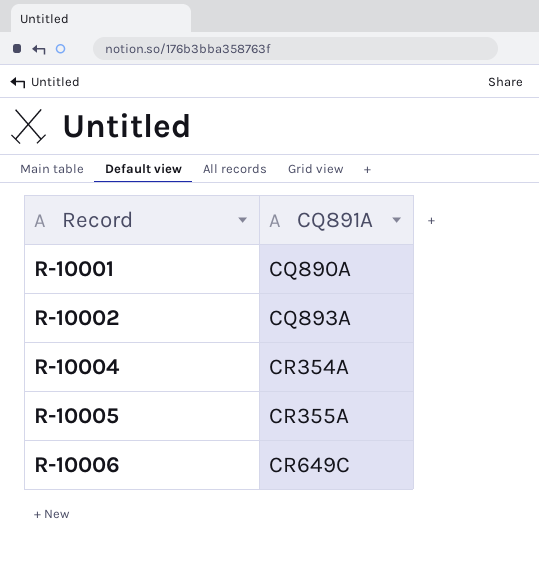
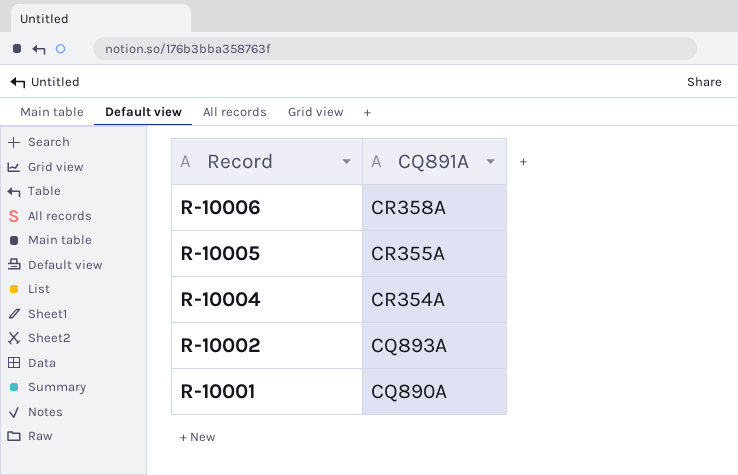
row order: Record ascending -> Record descending
R-10006 | CQ891A: CR649C -> CR358A

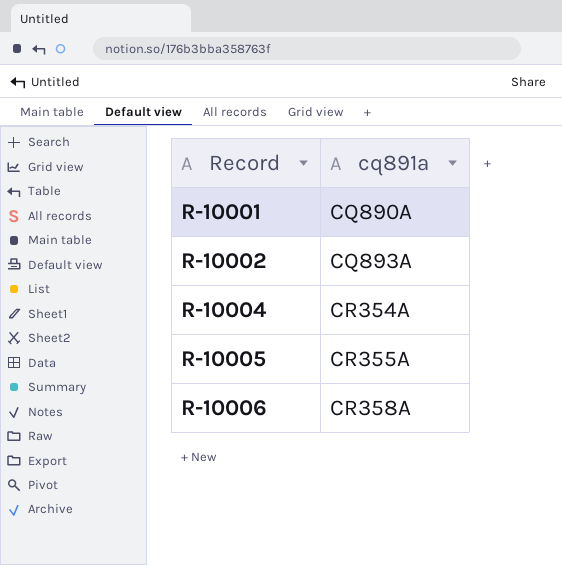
row order: Record descending -> Record ascending
column name: CQ891A -> cq891a

